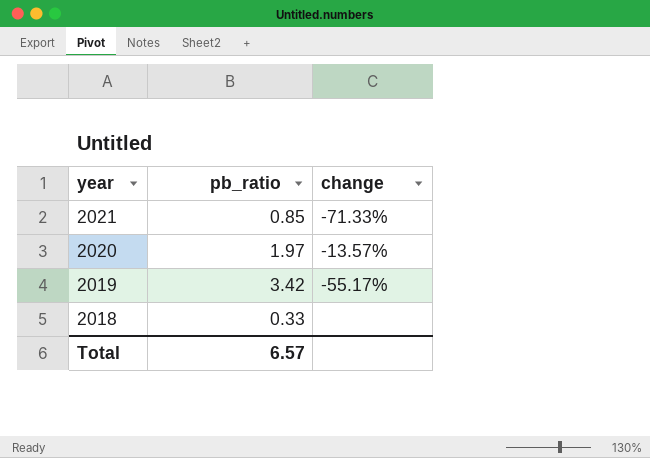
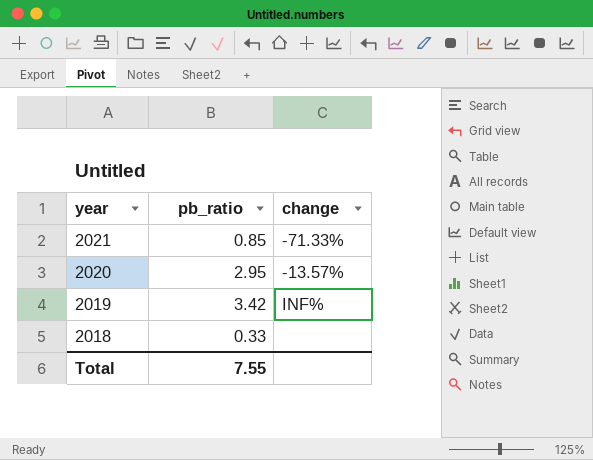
2020 | pb_ratio: 1.97 -> 2.95
2019 | change: -55.17% -> INF%
Total | pb_ratio: 6.57 -> 7.55

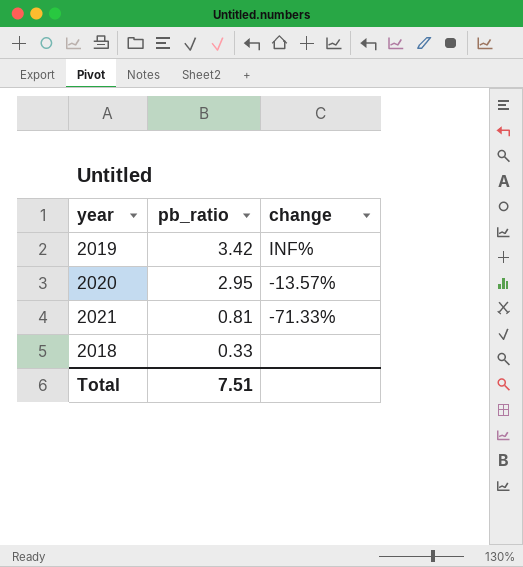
row order: year descending -> pb_ratio descending
2021 | pb_ratio: 0.85 -> 0.81
Total | pb_ratio: 7.55 -> 7.51

